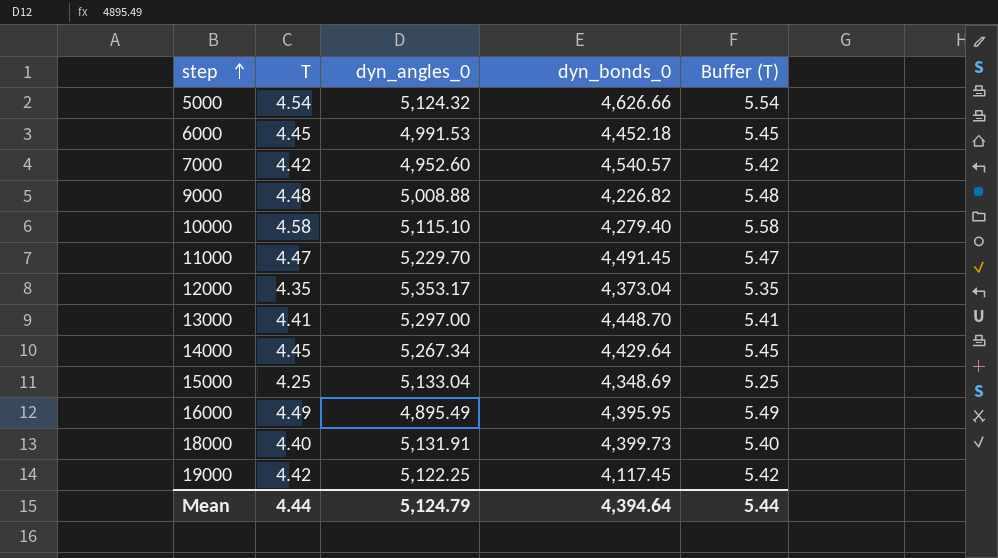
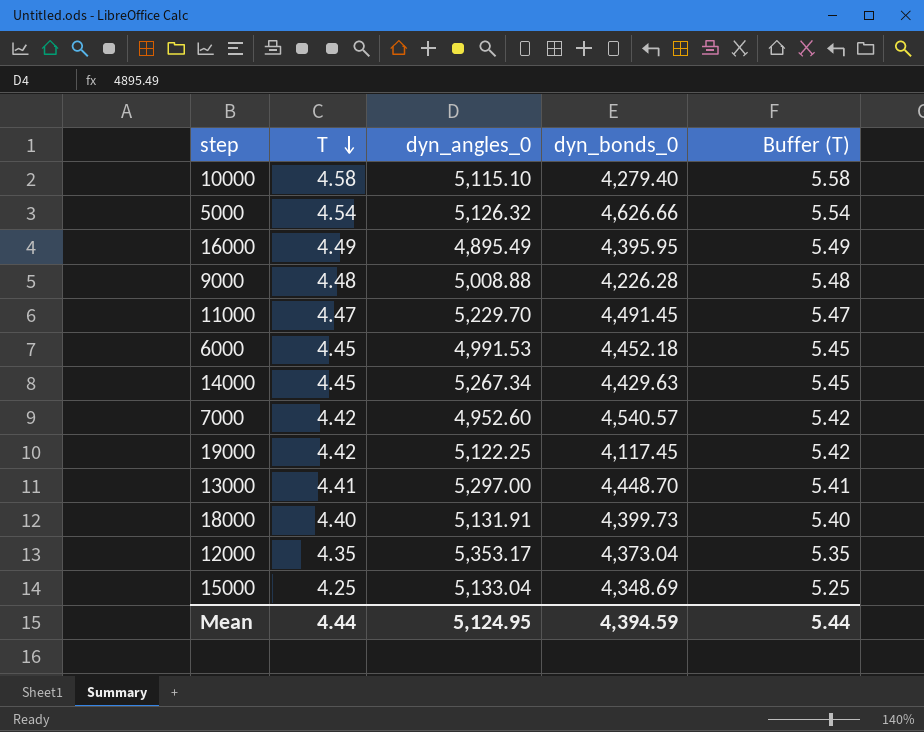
row order: step ascending -> T descending
5000 | dyn_angles_0: 5,124.32 -> 5,126.32
9000 | dyn_bonds_0: 4,226.82 -> 4,226.28
14000 | dyn_bonds_0: 4,429.64 -> 4,429.63
Mean | dyn_angles_0: 5,124.79 -> 5,124.95
Mean | dyn_bonds_0: 4,394.64 -> 4,394.59

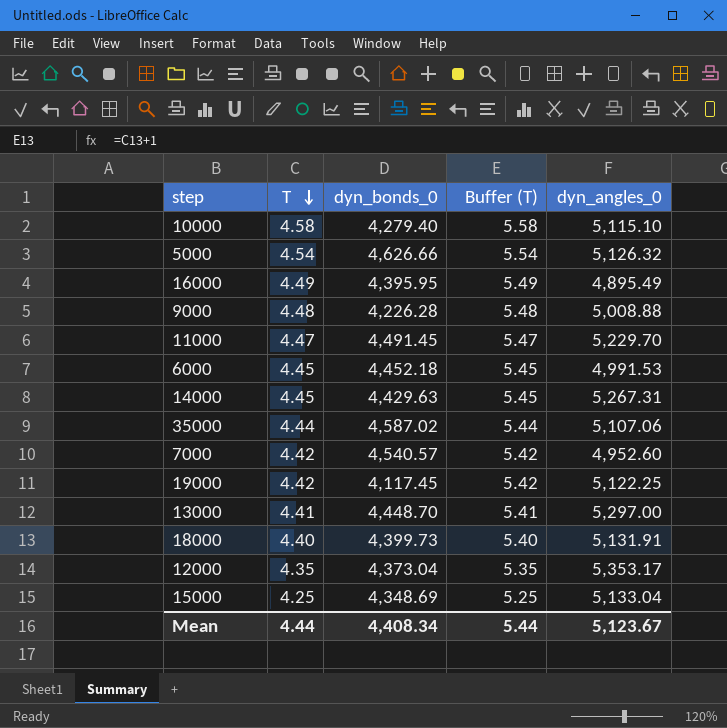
column dyn_angles_0 | position: 3 -> 5
14000 | dyn_angles_0: 5,267.34 -> 5,267.31
row 35000: none -> 4.44 | 4,587.02 | 5.44 | 5,107.06
Mean | dyn_bonds_0: 4,394.59 -> 4,408.34
Mean | dyn_angles_0: 5,124.95 -> 5,123.67

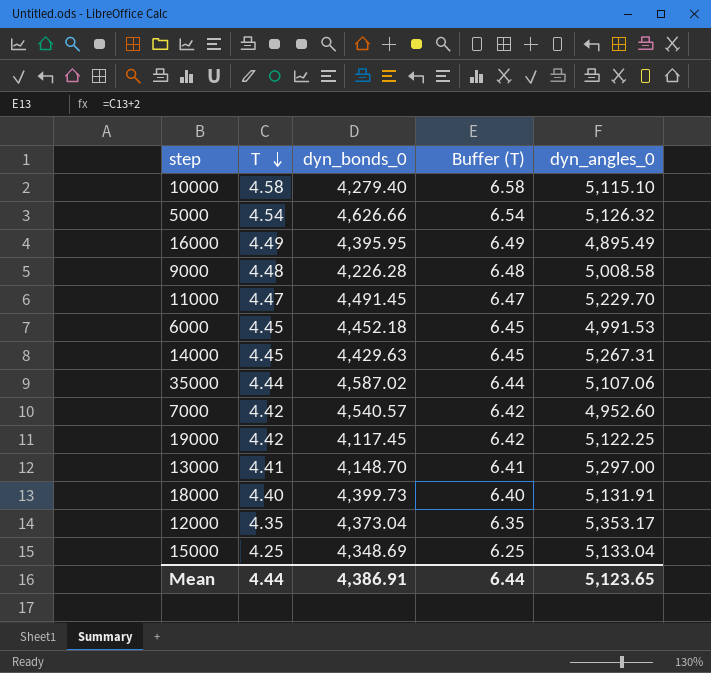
column Buffer (T) | formula: [T] + 1 -> [T] + 2
9000 | dyn_angles_0: 5,008.88 -> 5,008.58
13000 | dyn_bonds_0: 4,448.70 -> 4,148.70
Mean | dyn_bonds_0: 4,408.34 -> 4,386.91
Mean | Buffer (T): 5.44 -> 6.44
Mean | dyn_angles_0: 5,123.67 -> 5,123.65

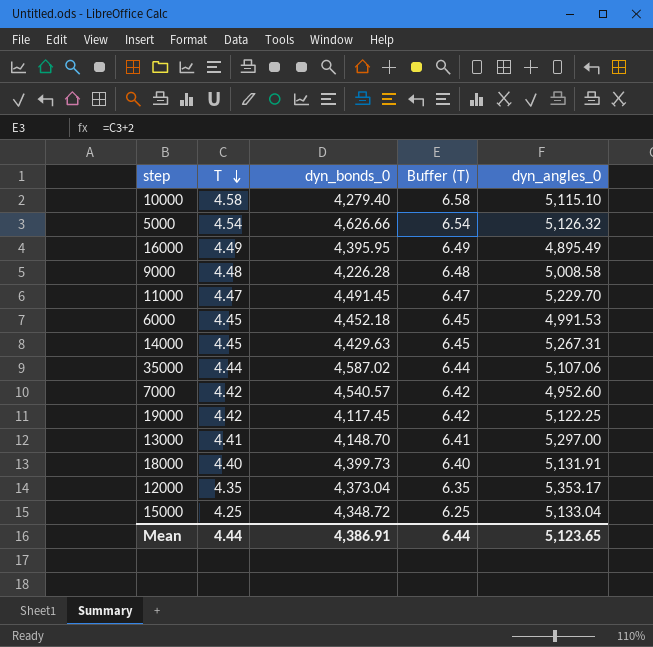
15000 | dyn_bonds_0: 4,348.69 -> 4,348.72

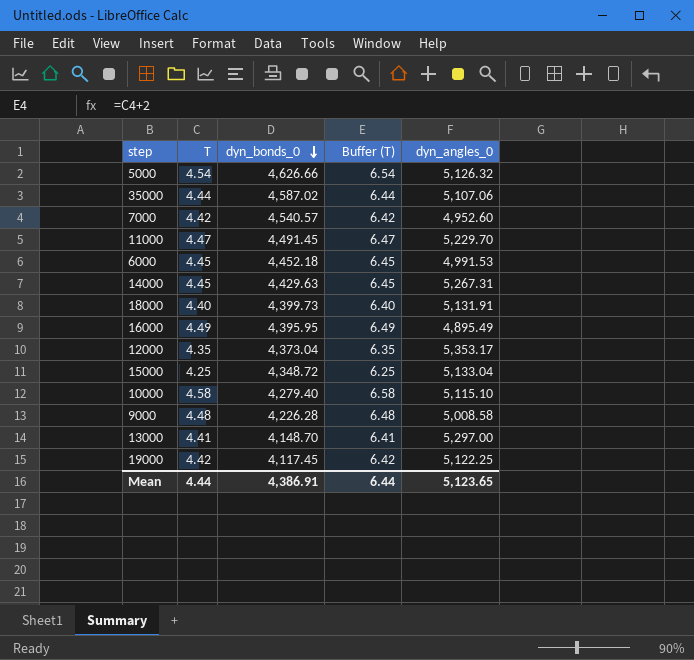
row order: T descending -> dyn_bonds_0 descending

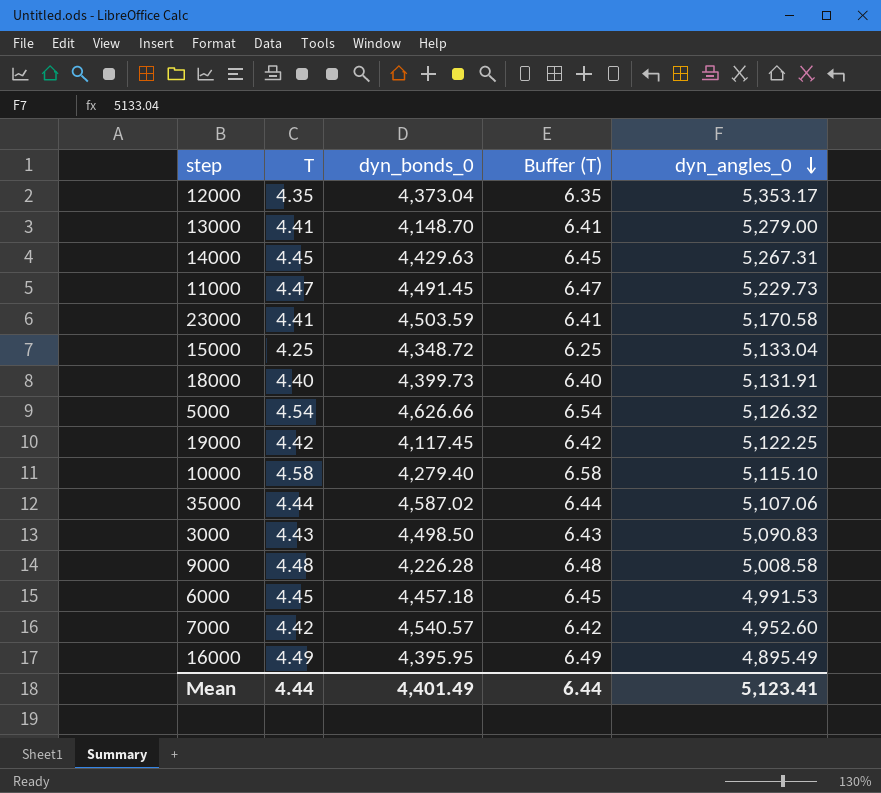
row order: dyn_bonds_0 descending -> dyn_angles_0 descending
13000 | dyn_angles_0: 5,297.00 -> 5,279.00
11000 | dyn_angles_0: 5,229.70 -> 5,229.73
row 23000: none -> 4.41 | 4,503.59 | 6.41 | 5,170.58
row 3000: none -> 4.43 | 4,498.50 | 6.43 | 5,090.83
6000 | dyn_bonds_0: 4,452.18 -> 4,457.18
Mean | dyn_bonds_0: 4,386.91 -> 4,401.49
Mean | dyn_angles_0: 5,123.65 -> 5,123.41

